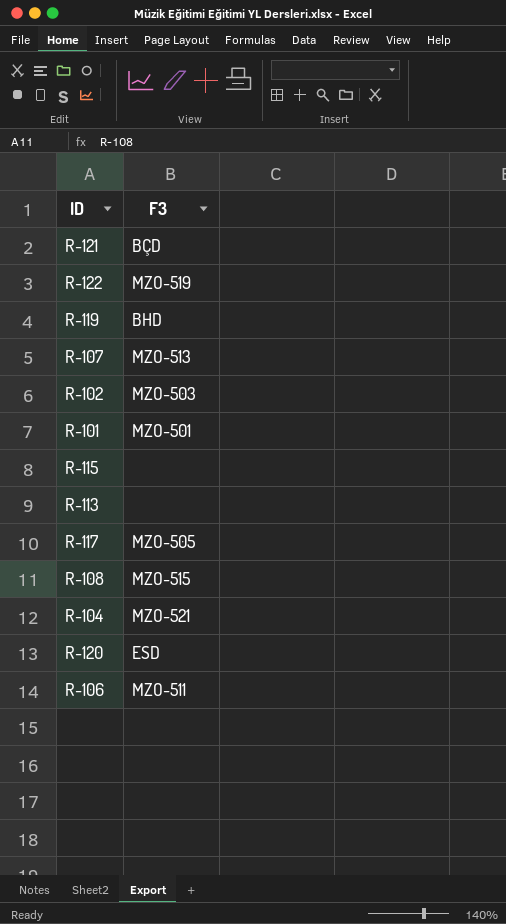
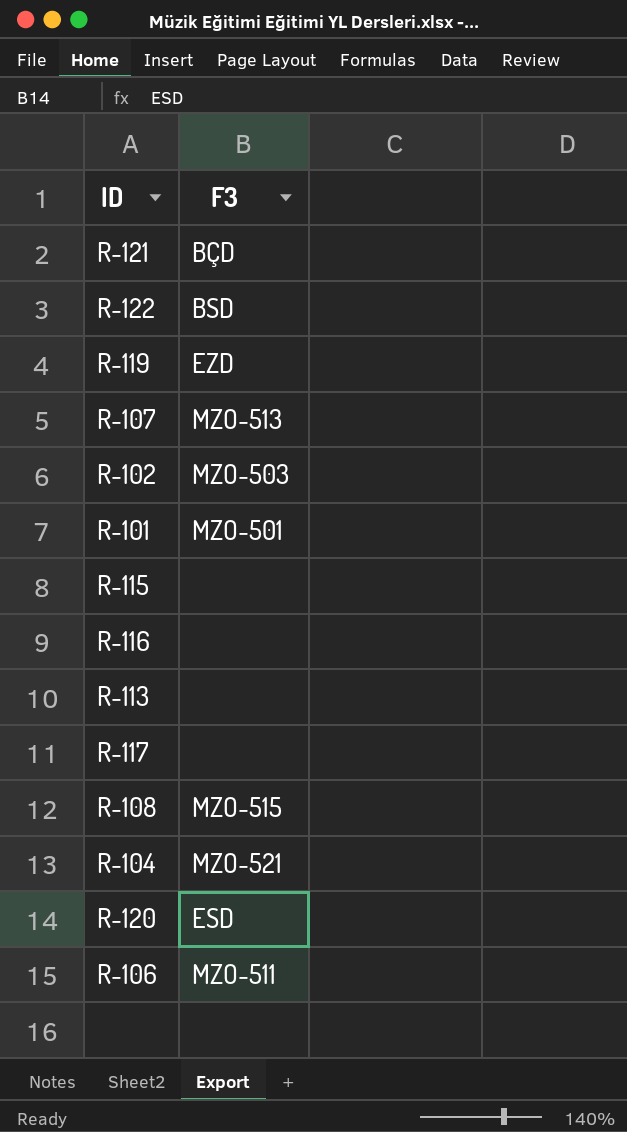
R-122 | F3: MZO-519 -> BSD
R-119 | F3: BHD -> EZD
row R-116: none -> none
R-117 | F3: MZO-505 -> none

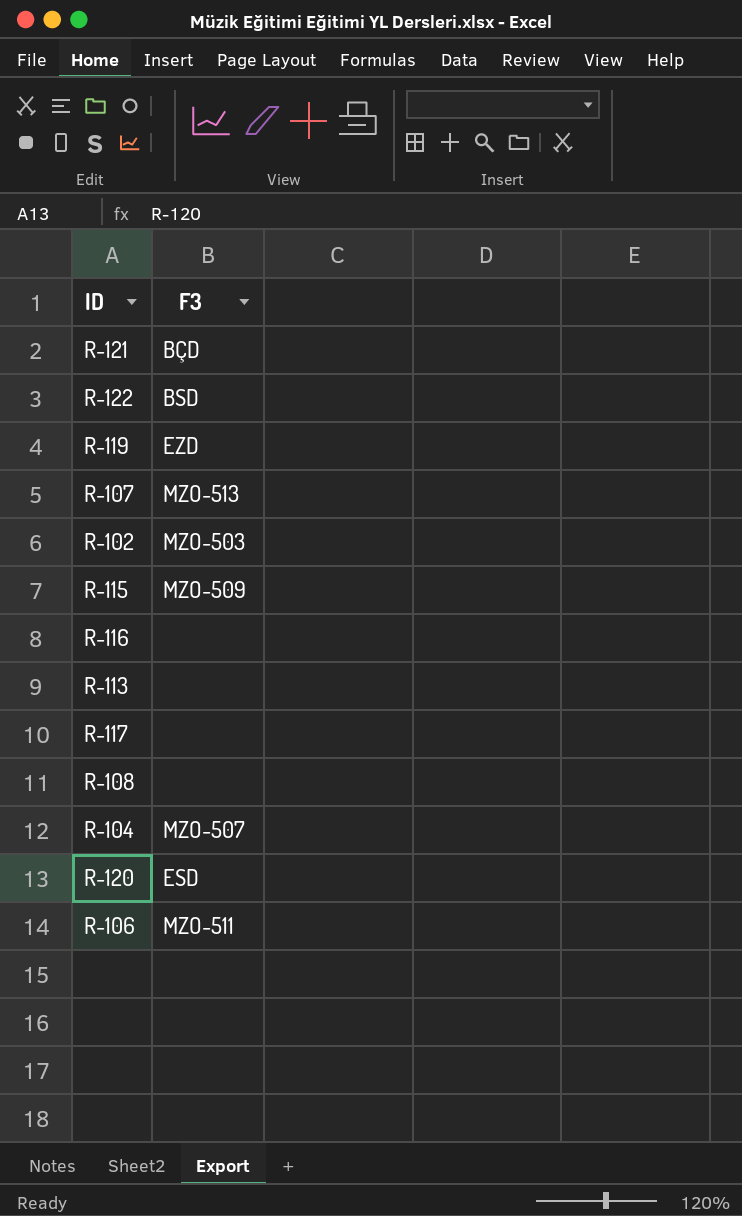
row R-101: MZO-501 -> none
R-115 | F3: none -> MZO-509
R-108 | F3: MZO-515 -> none
R-104 | F3: MZO-521 -> MZO-507

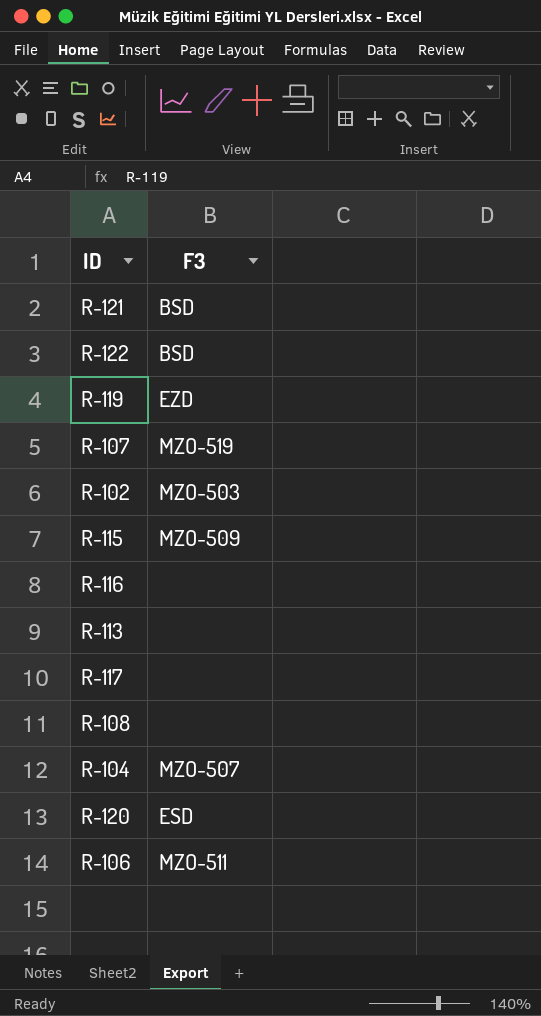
R-121 | F3: BÇD -> BSD
R-107 | F3: MZO-513 -> MZO-519

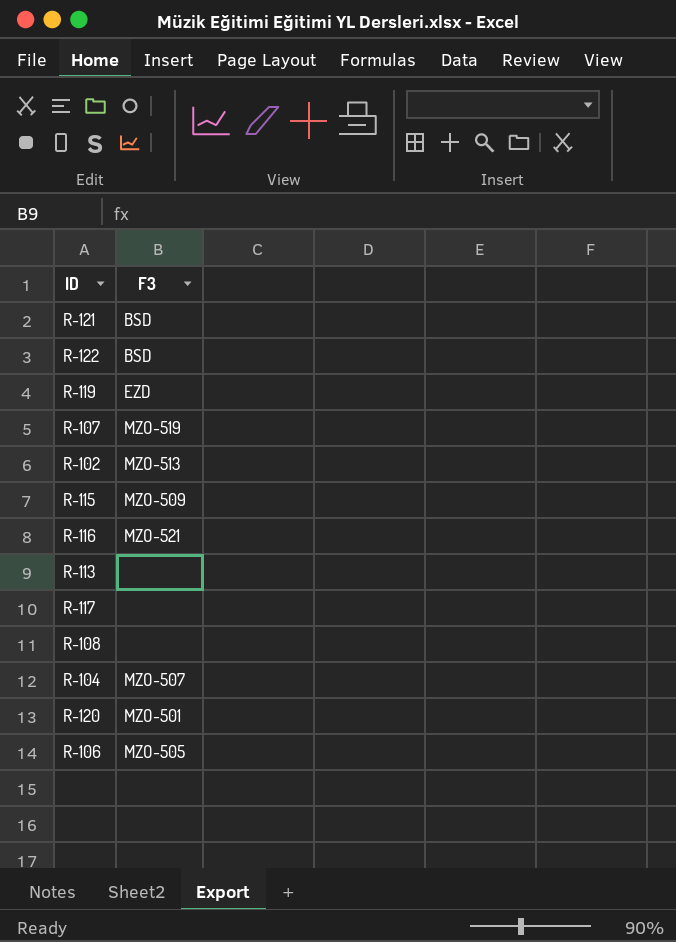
R-102 | F3: MZO-503 -> MZO-513
R-116 | F3: none -> MZO-521
R-120 | F3: ESD -> MZO-501
R-106 | F3: MZO-511 -> MZO-505

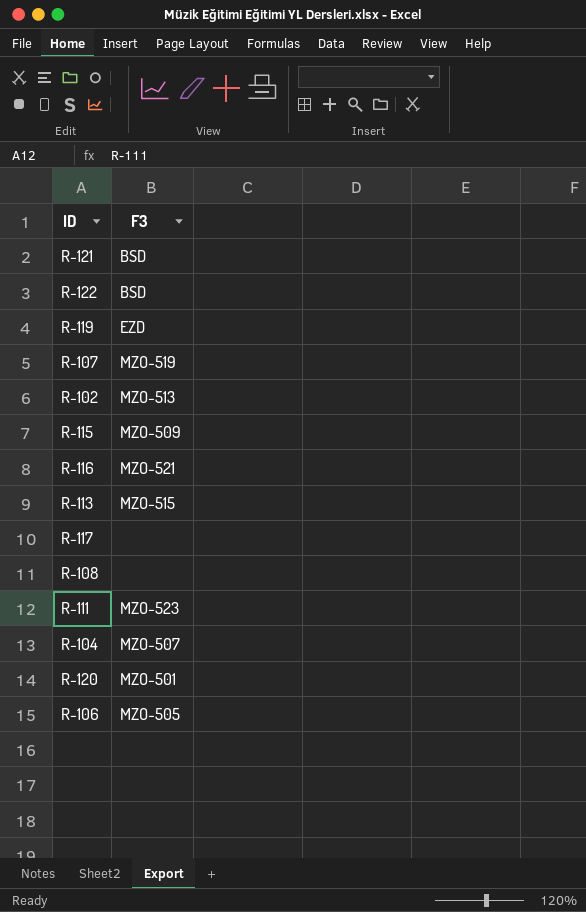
R-113 | F3: none -> MZO-515
row R-111: none -> MZO-523

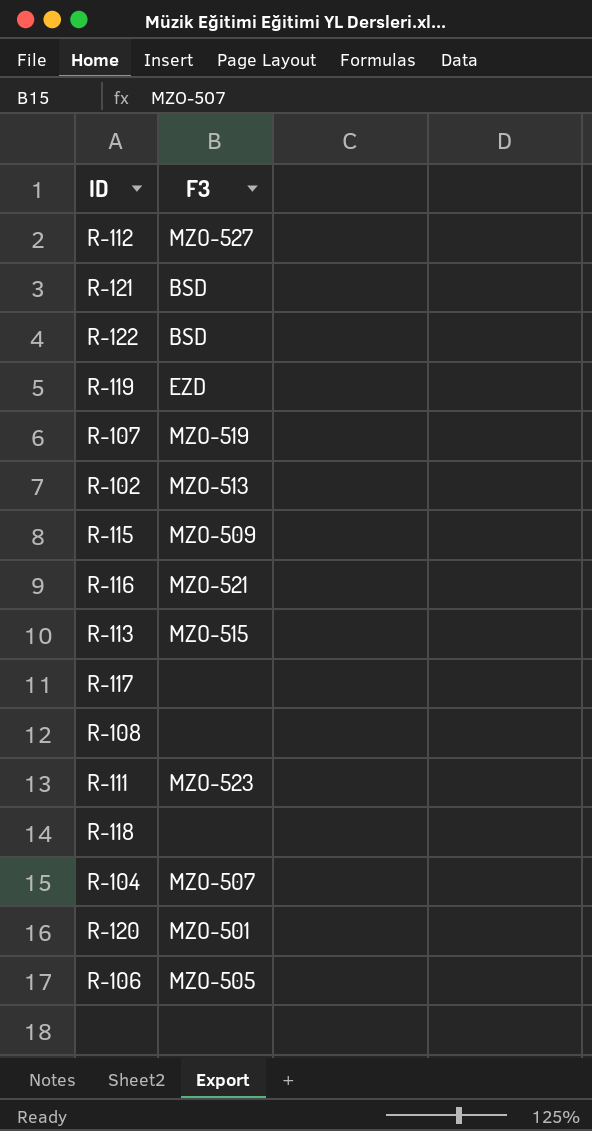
row R-112: none -> MZO-527
row R-118: none -> none

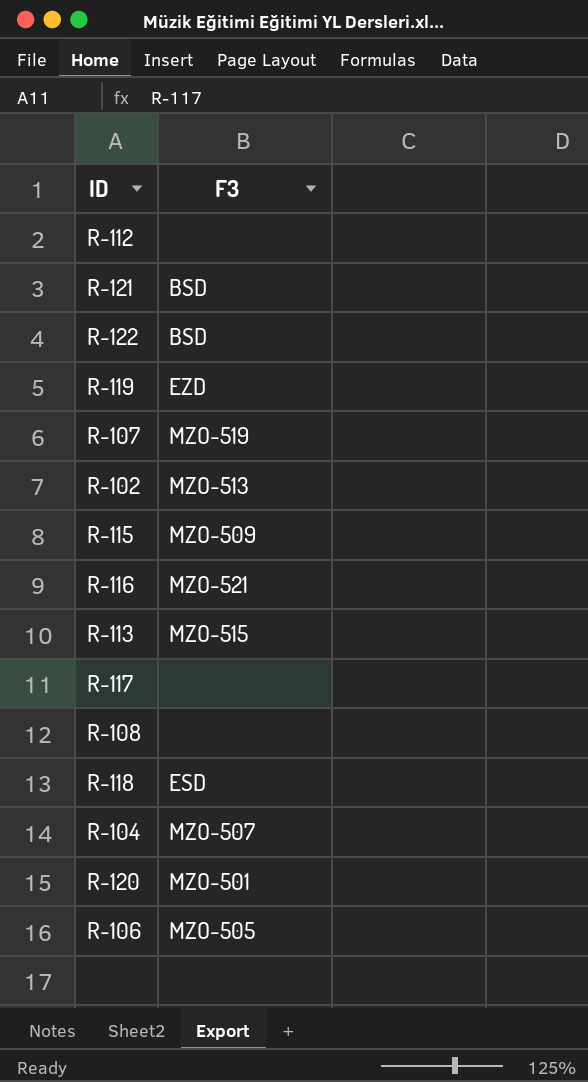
row R-111: MZO-523 -> none
R-112 | F3: MZO-527 -> none
R-118 | F3: none -> ESD

